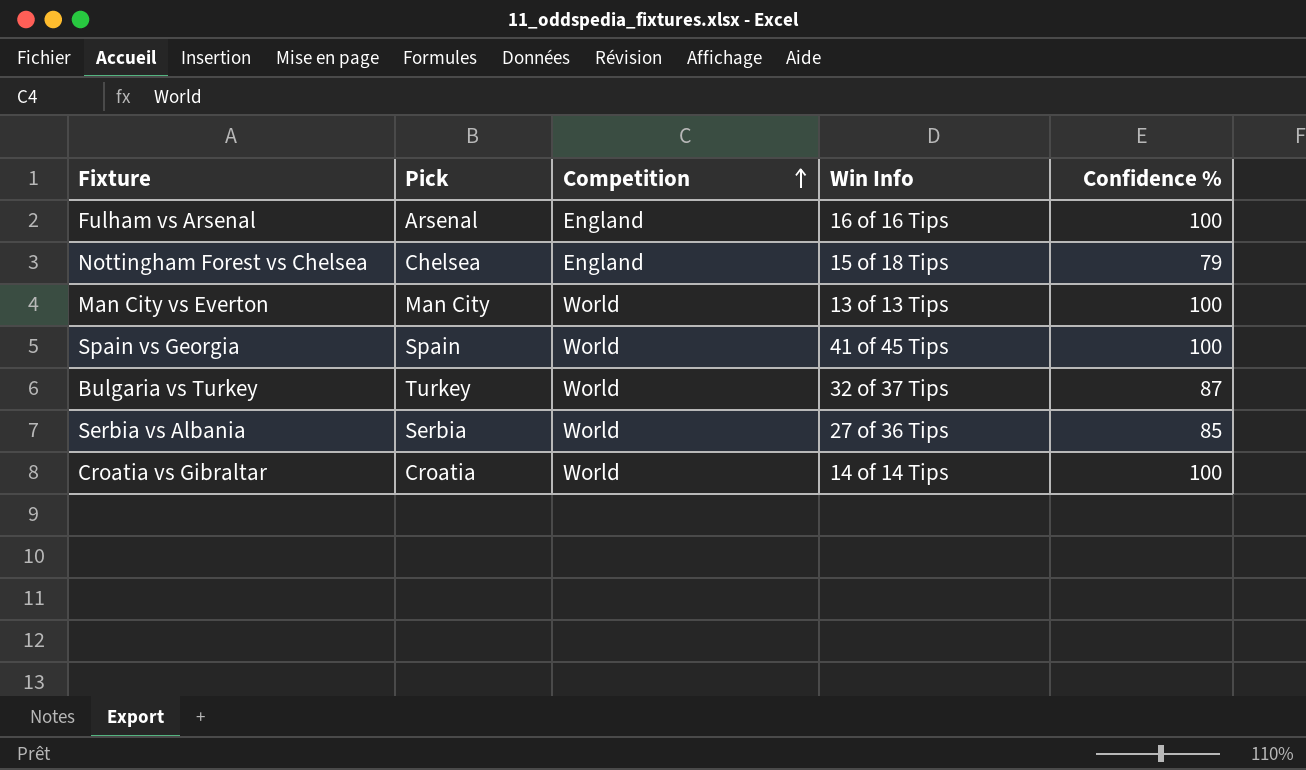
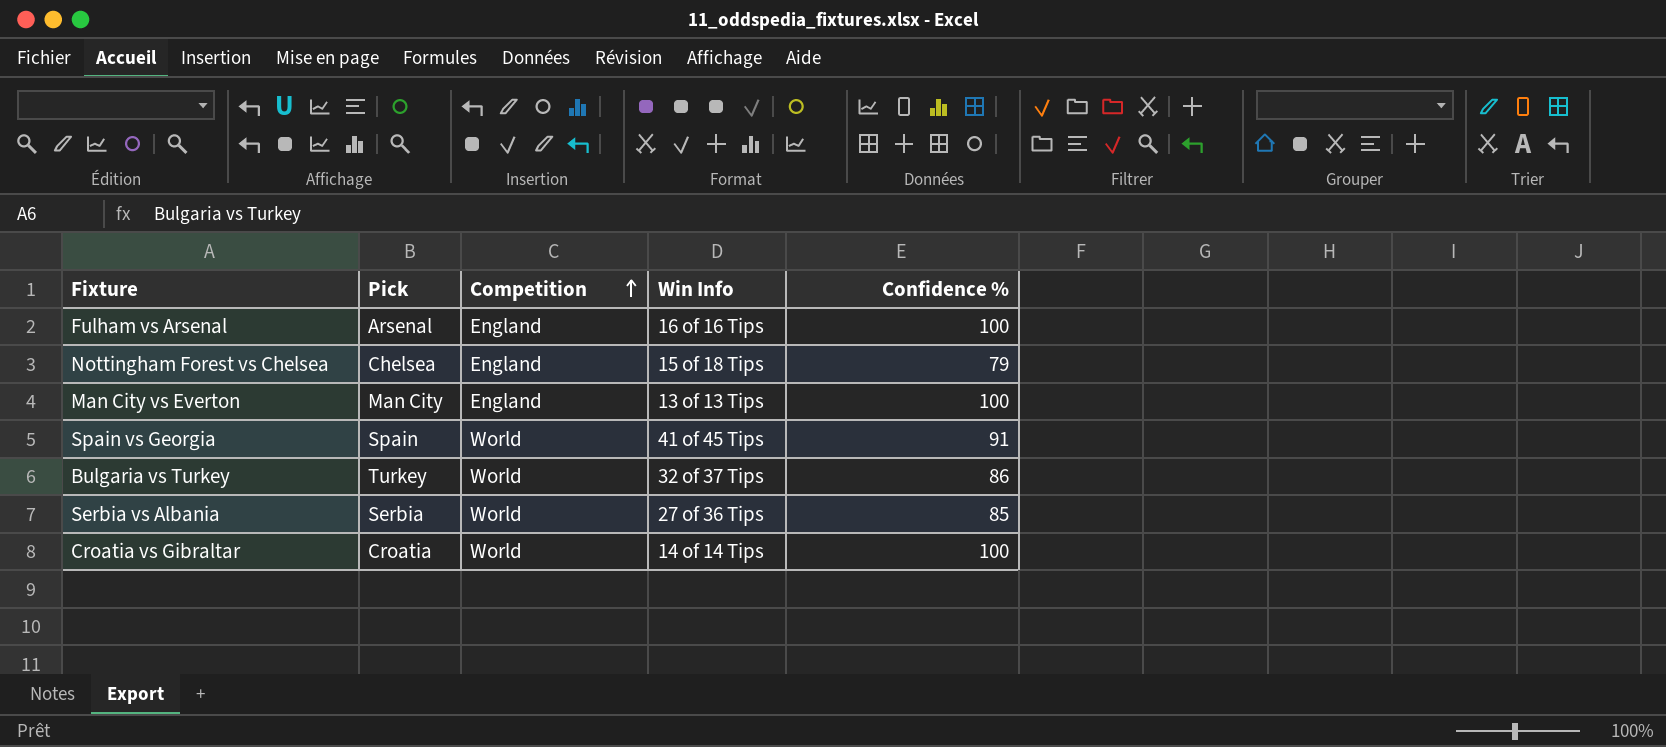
Man City vs Everton | Competition: World -> England
Spain vs Georgia | Confidence %: 100 -> 91
Bulgaria vs Turkey | Confidence %: 87 -> 86

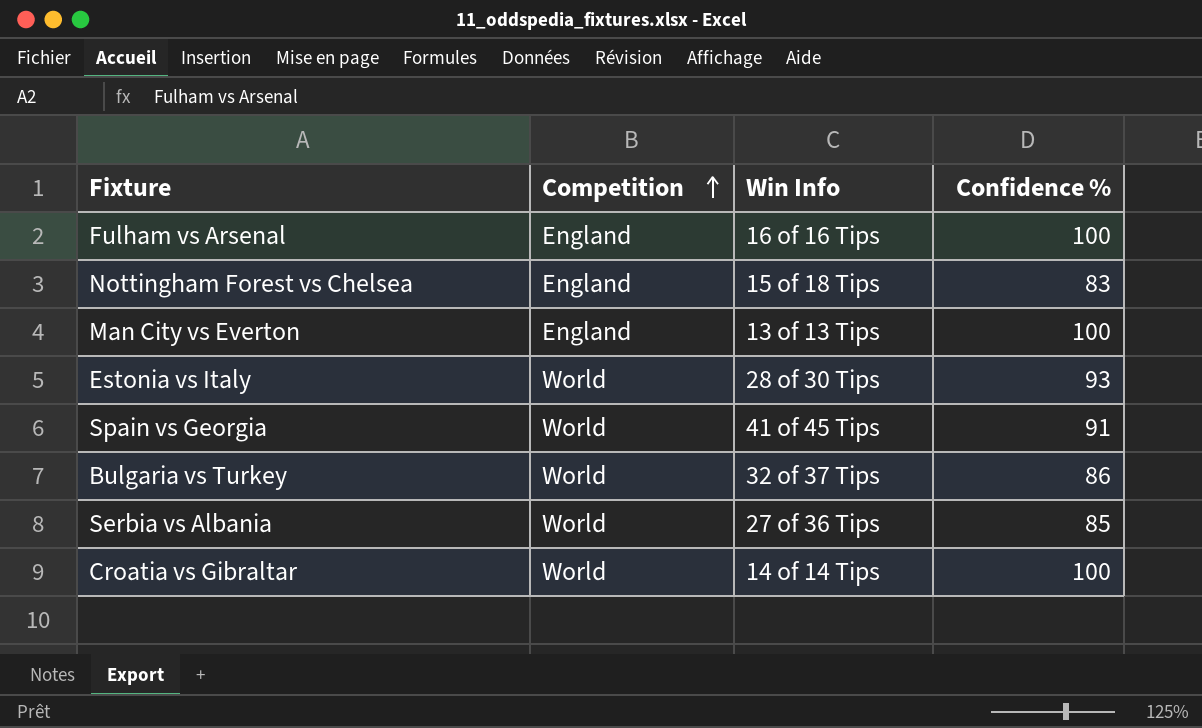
column Pick | position: 2 -> none
Nottingham Forest vs Chelsea | Confidence %: 79 -> 83
row Estonia vs Italy: none -> World | 28 of 30 Tips | 93

